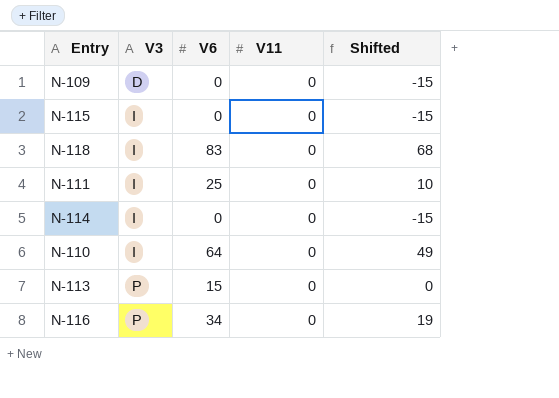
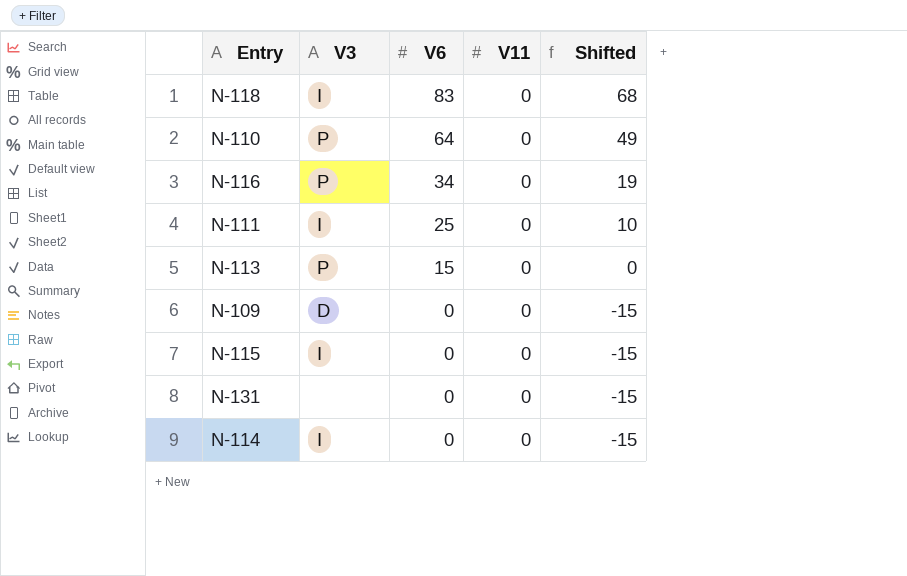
row order: V3 ascending -> V6 descending
N-110 | V3: I -> P
row N-131: none -> none | 0 | 0 | -15

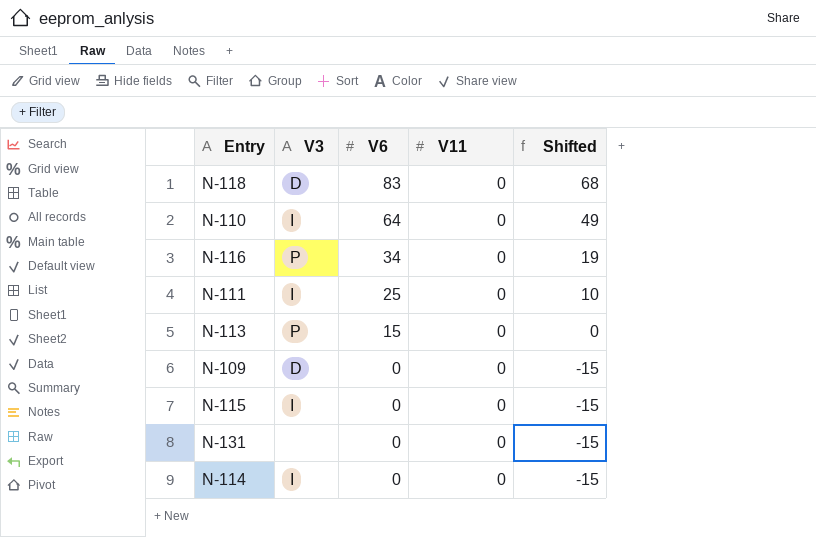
N-118 | V3: I -> D
N-110 | V3: P -> I

